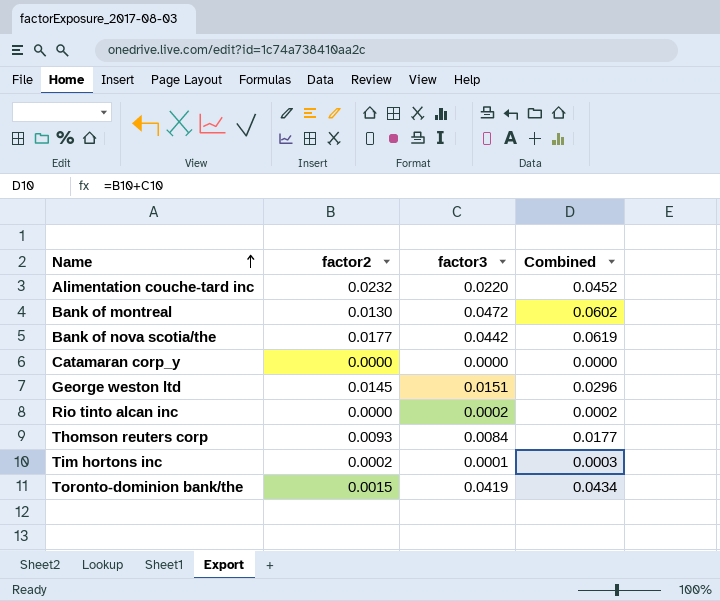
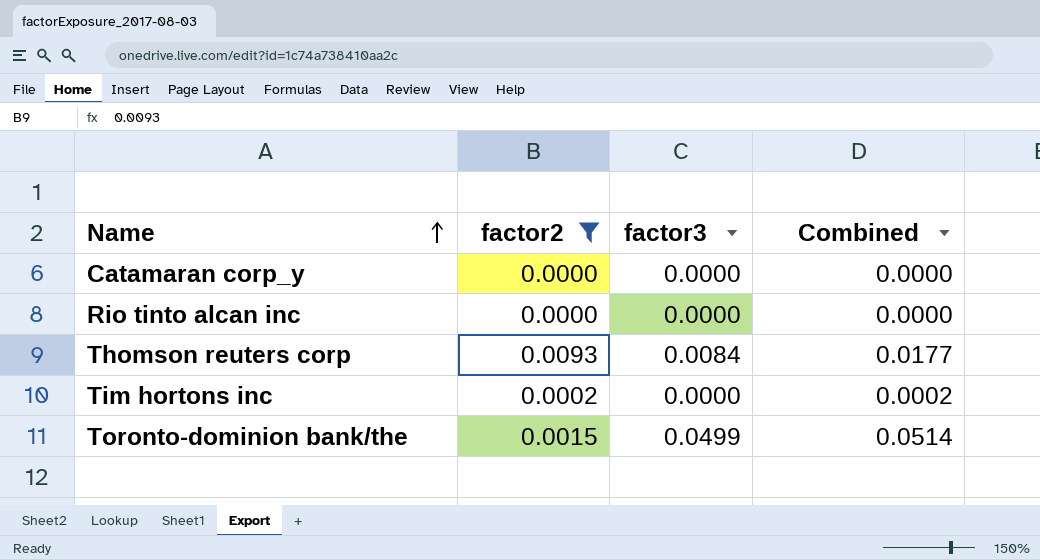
filter: none -> factor2 <= 0.0093
Rio tinto alcan inc | factor3: 0.0002 -> 0.0000
Rio tinto alcan inc | Combined: 0.0002 -> 0.0000
Tim hortons inc | factor3: 0.0001 -> 0.0000
Tim hortons inc | Combined: 0.0003 -> 0.0002
Toronto-dominion bank/the | factor3: 0.0419 -> 0.0499
Toronto-dominion bank/the | Combined: 0.0434 -> 0.0514

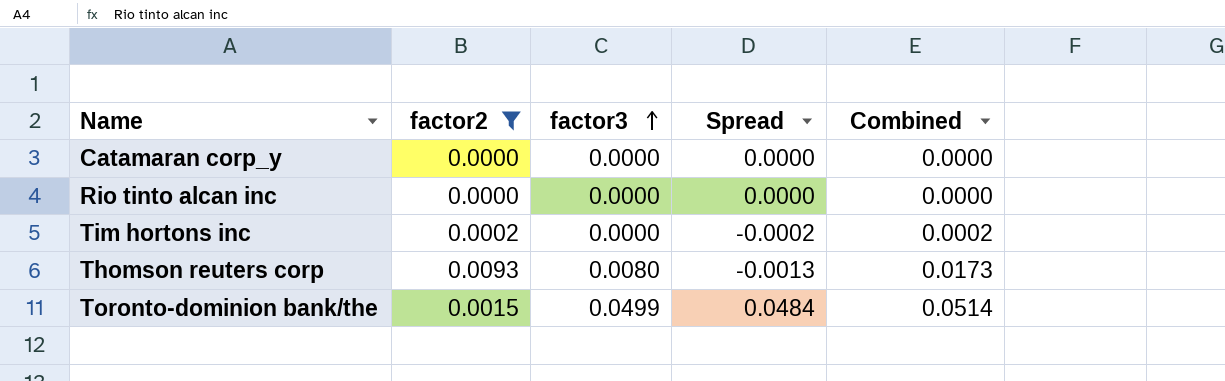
row order: Name ascending -> factor3 ascending
column Spread | formula: none -> [factor3] - [factor2]
Thomson reuters corp | factor3: 0.0084 -> 0.0080
Thomson reuters corp | Combined: 0.0177 -> 0.0173

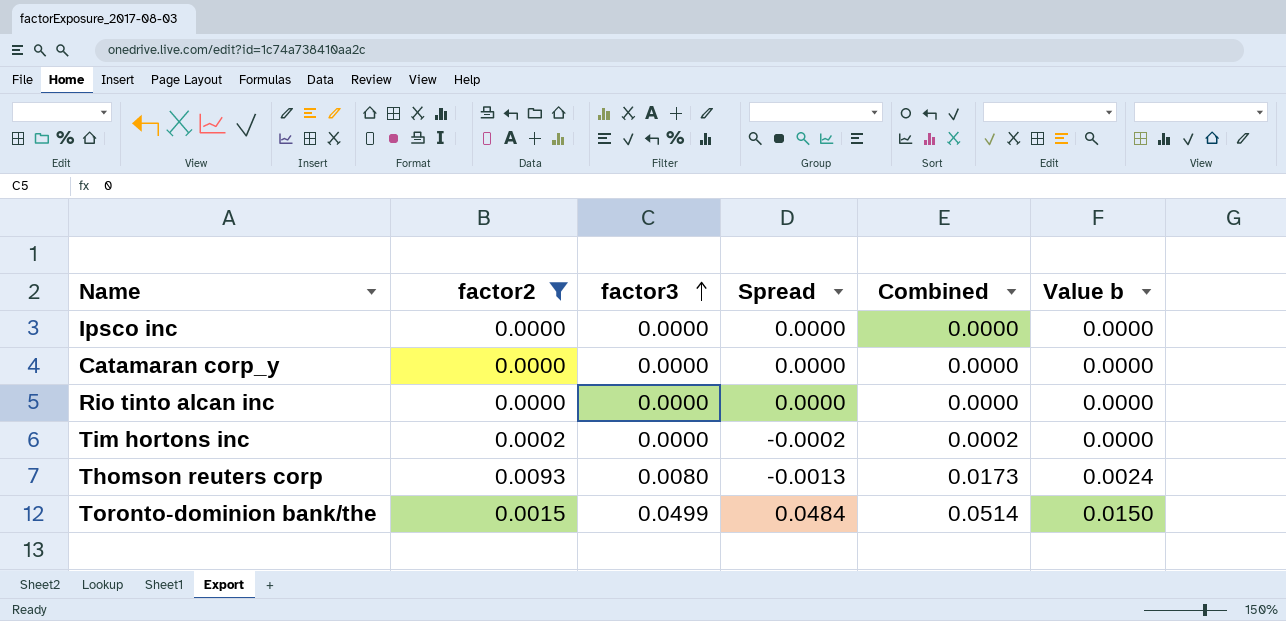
column Value b | formula: none -> [factor3] * 0.3
row Ipsco inc: none -> 0.0000 | 0.0000 | 0.0000 | 0.0000 | 0.0000

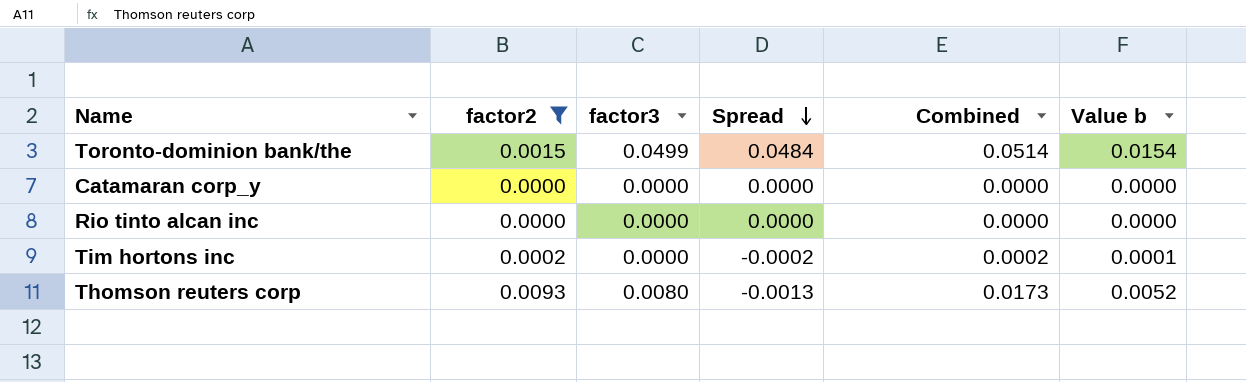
row order: factor3 ascending -> Spread descending
column Value b | formula: [factor3] * 0.3 -> [Combined] * 0.3
row Ipsco inc: 0.0000 | 0.0000 | 0.0000 | 0.0000 | 0.0000 -> none

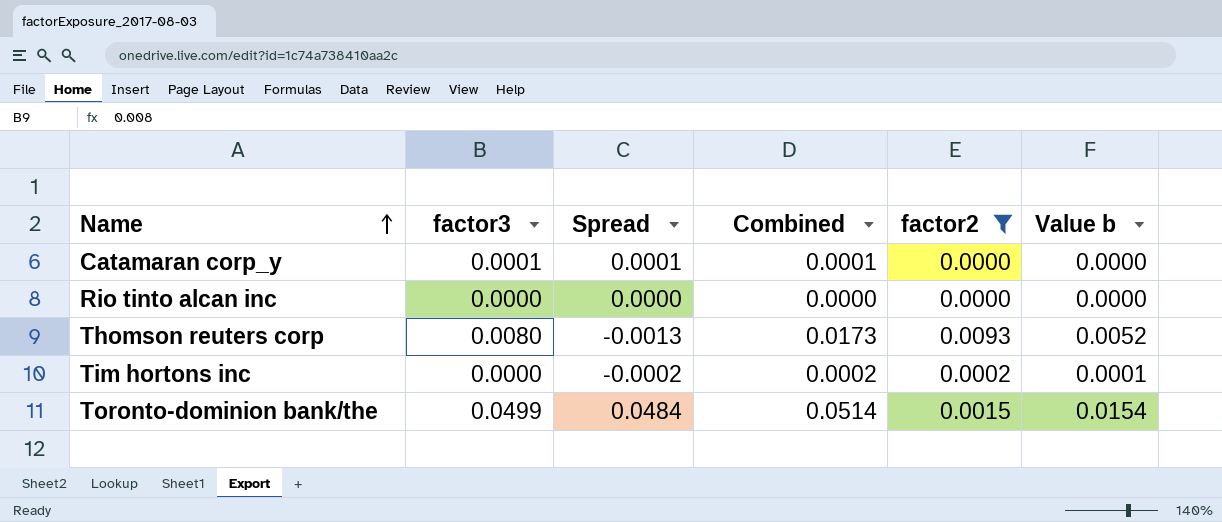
row order: Spread descending -> Name ascending
column factor2 | position: 2 -> 5
Catamaran corp_y | factor3: 0.0000 -> 0.0001
Catamaran corp_y | Spread: 0.0000 -> 0.0001
Catamaran corp_y | Combined: 0.0000 -> 0.0001

